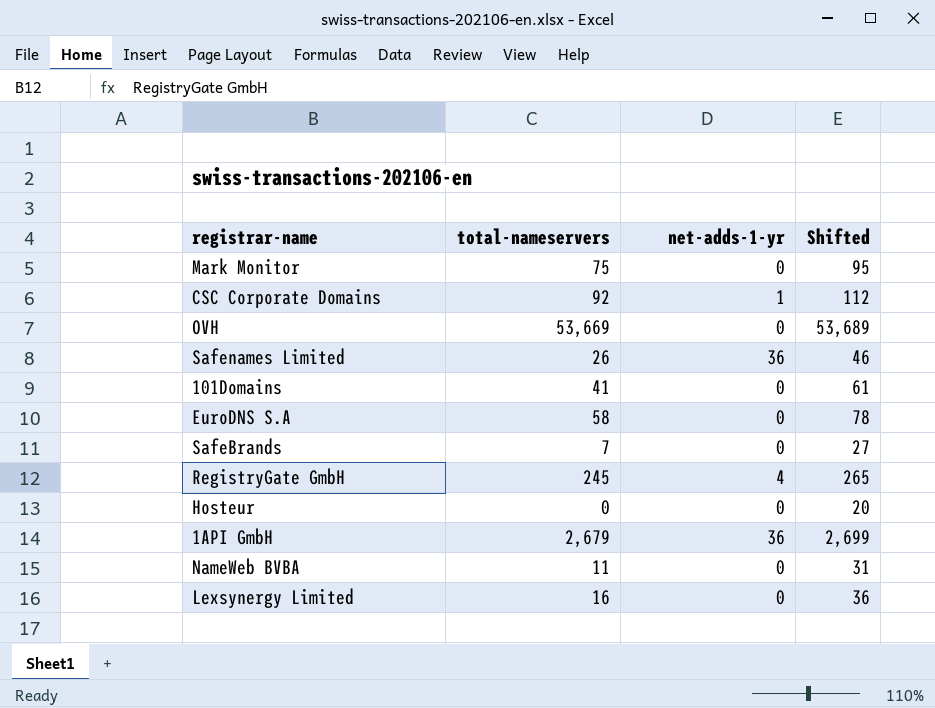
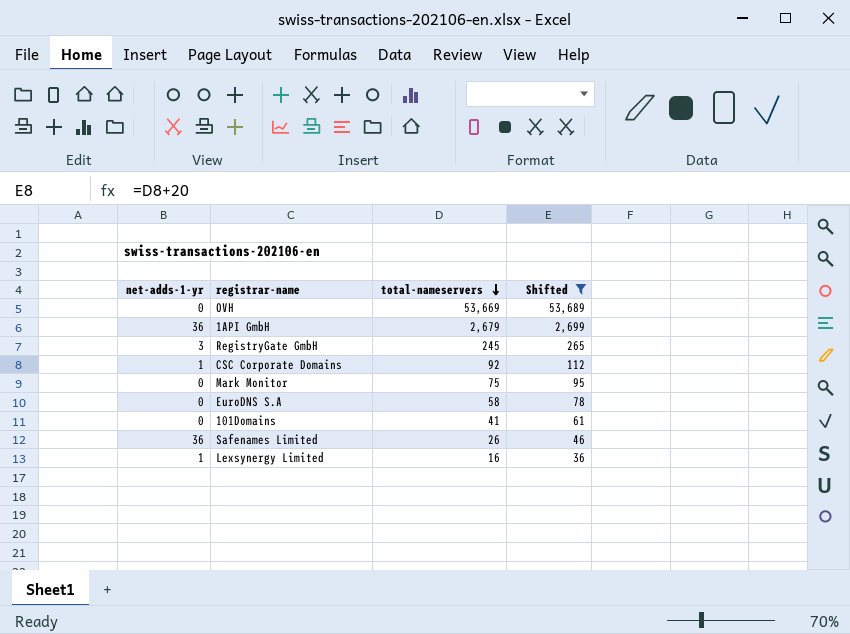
filter: none -> Shifted >= 36
row order: none -> total-nameservers descending
column net-adds-1-yr | position: 3 -> 1
RegistryGate GmbH | net-adds-1-yr: 4 -> 3
Lexsynergy Limited | net-adds-1-yr: 0 -> 1

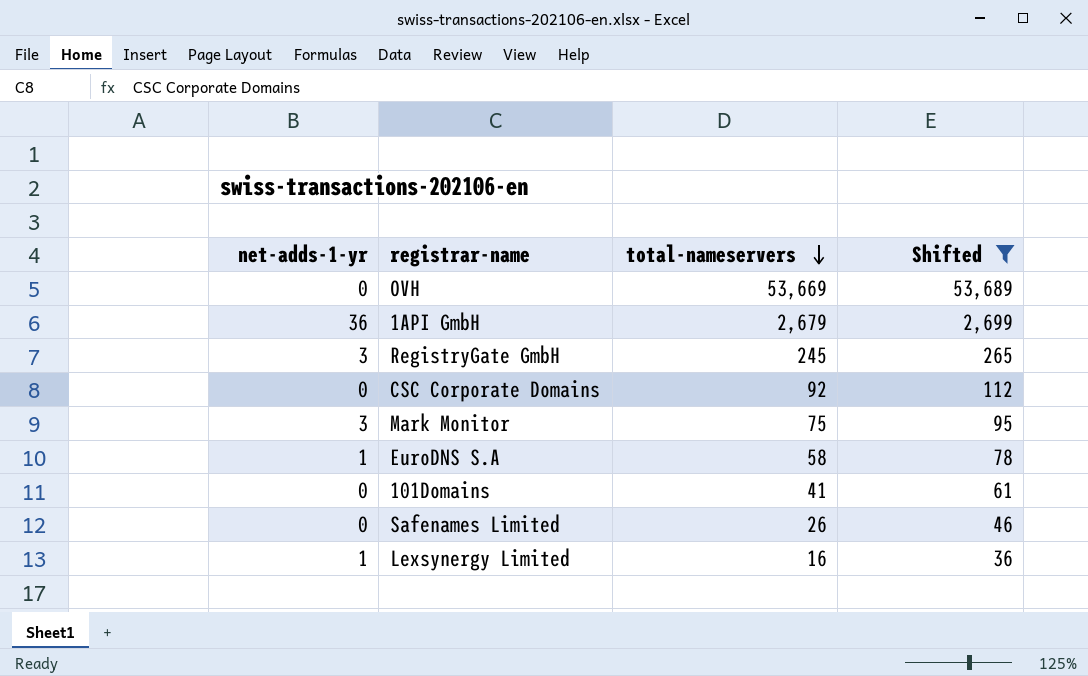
CSC Corporate Domains | net-adds-1-yr: 1 -> 0
Mark Monitor | net-adds-1-yr: 0 -> 3
EuroDNS S.A | net-adds-1-yr: 0 -> 1
Safenames Limited | net-adds-1-yr: 36 -> 0

